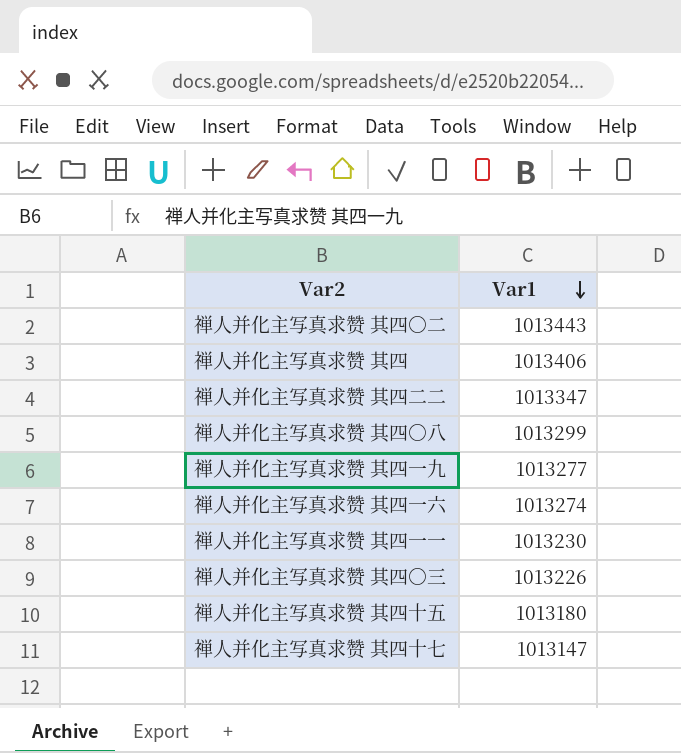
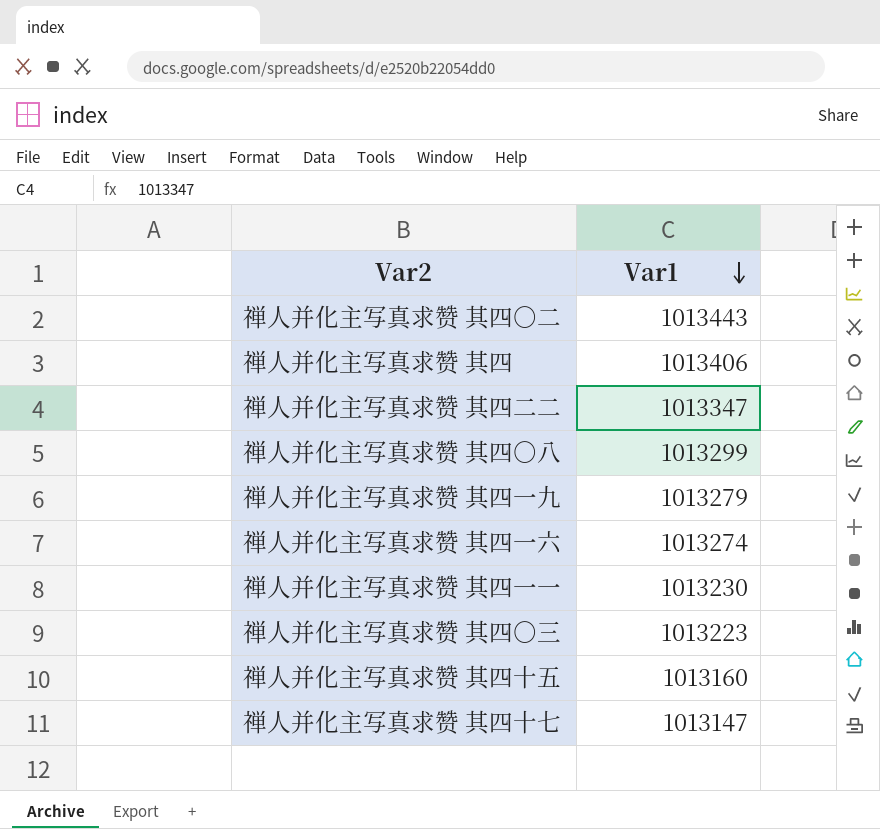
禅人并化主写真求赞 其四一九 | Var1: 1013277 -> 1013279
禅人并化主写真求赞 其四○三 | Var1: 1013226 -> 1013223
禅人并化主写真求赞 其四十五 | Var1: 1013180 -> 1013160

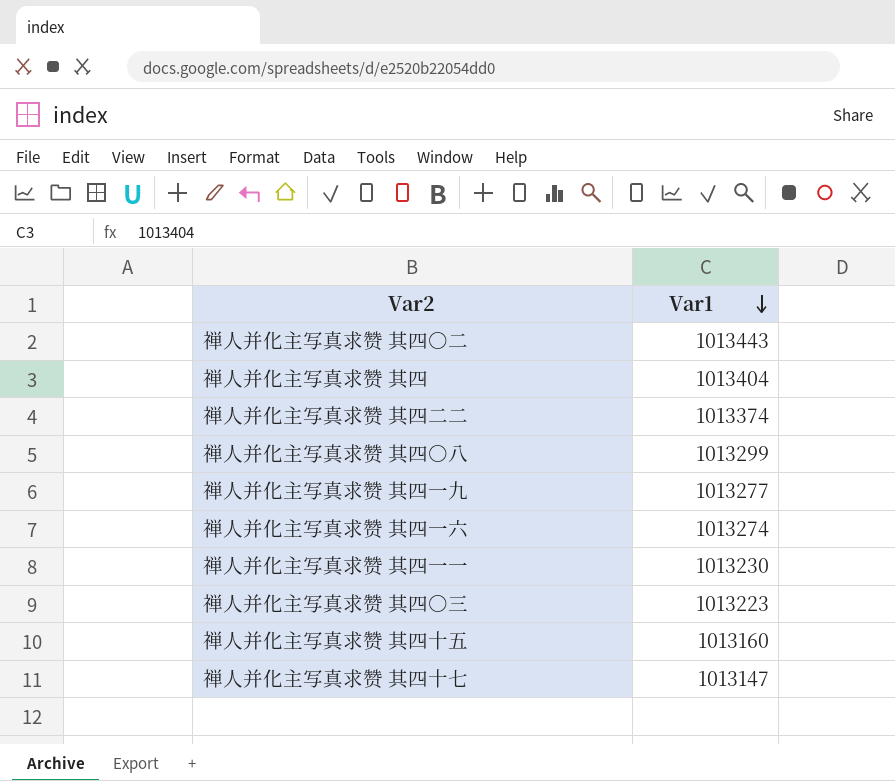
禅人并化主写真求赞 其四 | Var1: 1013406 -> 1013404
禅人并化主写真求赞 其四二二 | Var1: 1013347 -> 1013374
禅人并化主写真求赞 其四一九 | Var1: 1013279 -> 1013277

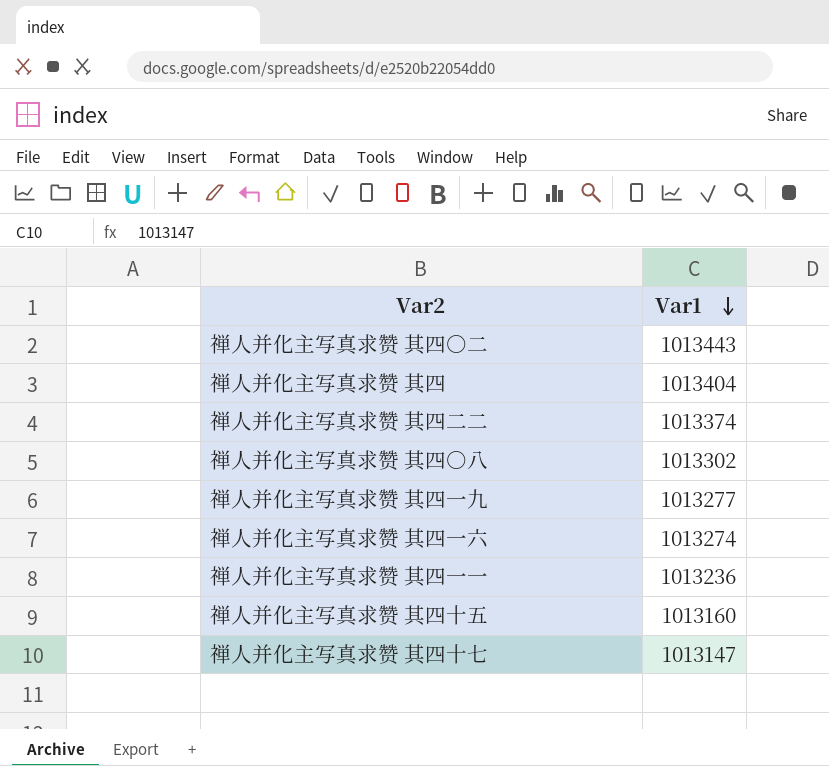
row 禅人并化主写真求赞 其四○三: 1013223 -> none
禅人并化主写真求赞 其四○八 | Var1: 1013299 -> 1013302
禅人并化主写真求赞 其四一一 | Var1: 1013230 -> 1013236

